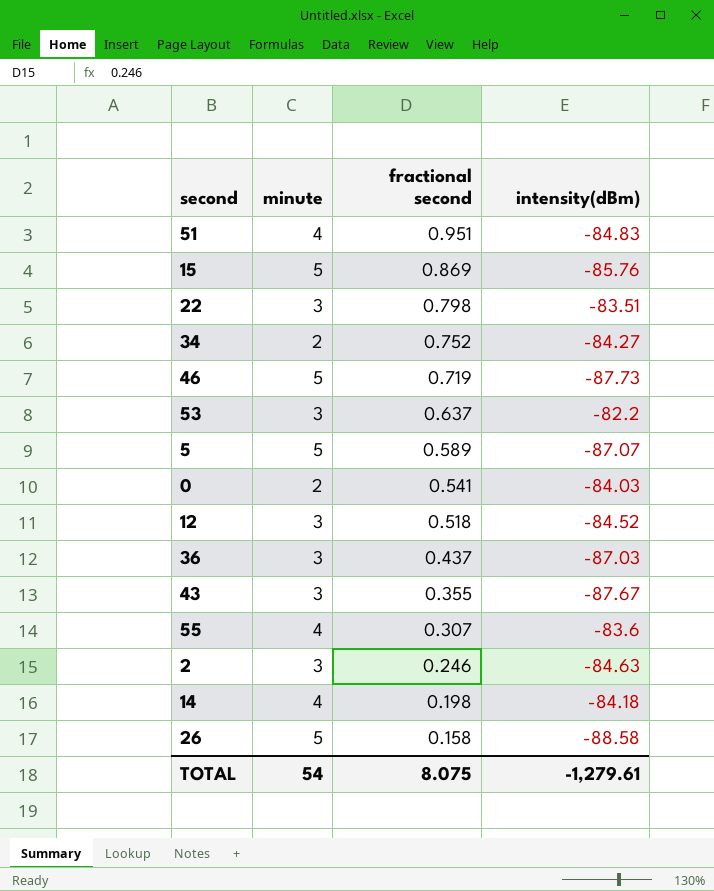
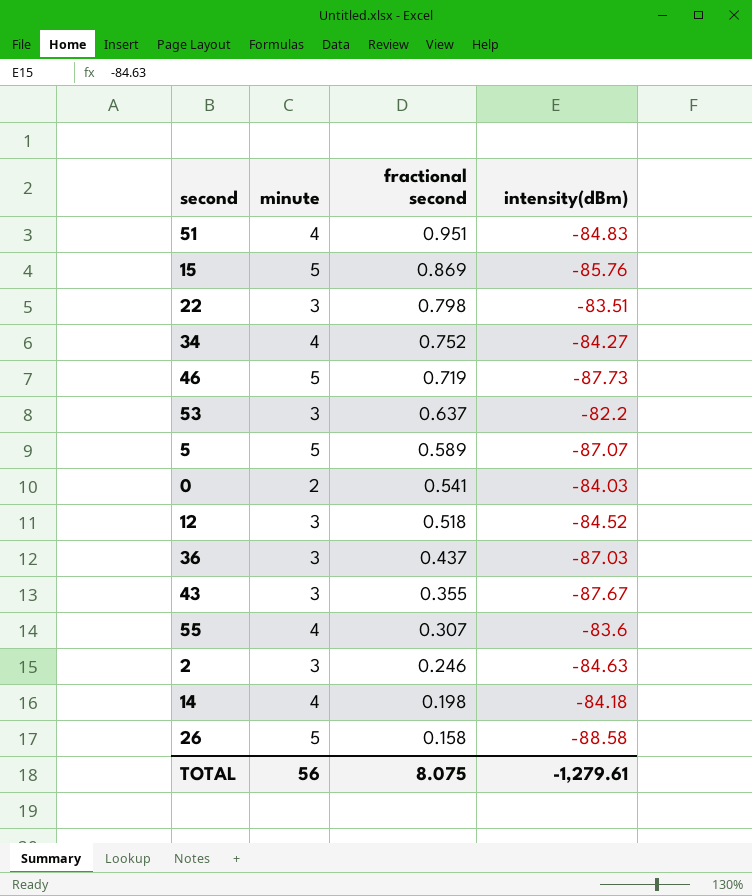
34 | minute: 2 -> 4
TOTAL | minute: 54 -> 56

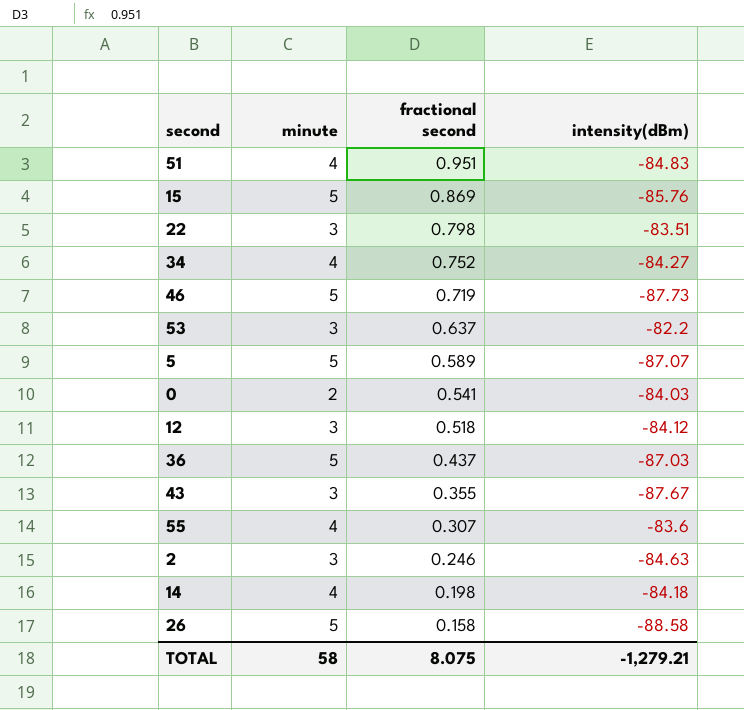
12 | intensity(dBm): -84.52 -> -84.12
36 | minute: 3 -> 5
TOTAL | minute: 56 -> 58
TOTAL | intensity(dBm): -1,279.61 -> -1,279.21

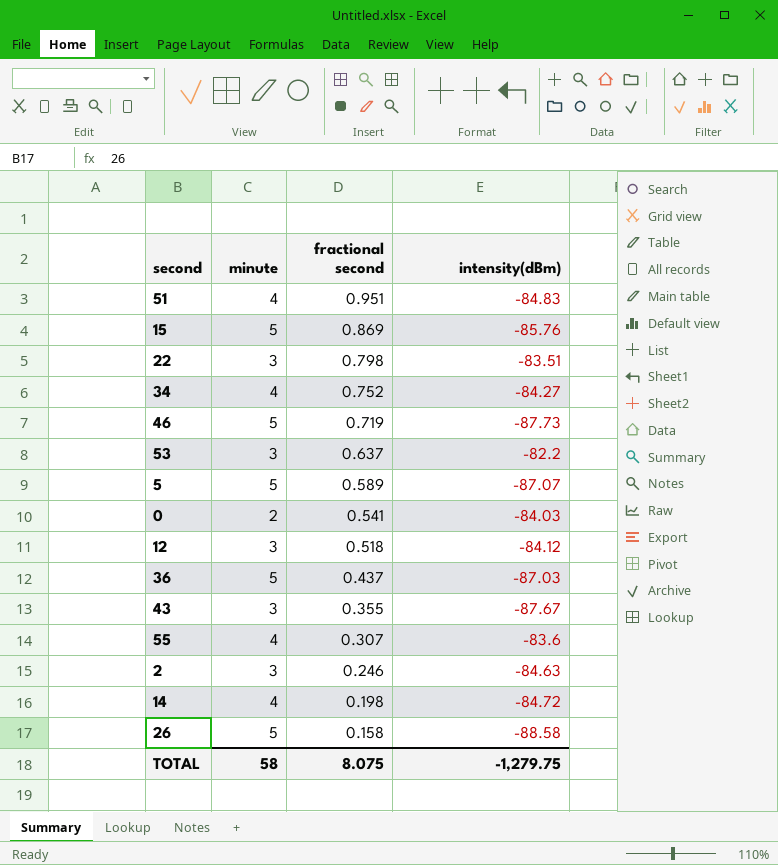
14 | intensity(dBm): -84.18 -> -84.72
TOTAL | intensity(dBm): -1,279.21 -> -1,279.75

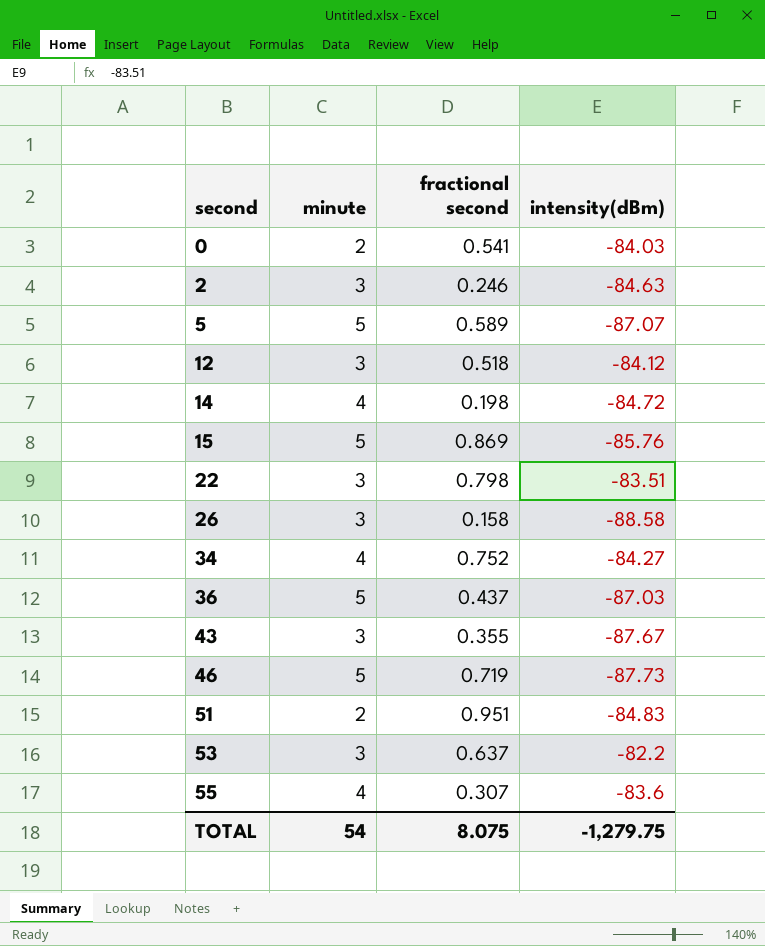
row order: fractional second descending -> second ascending
26 | minute: 5 -> 3
51 | minute: 4 -> 2
TOTAL | minute: 58 -> 54

